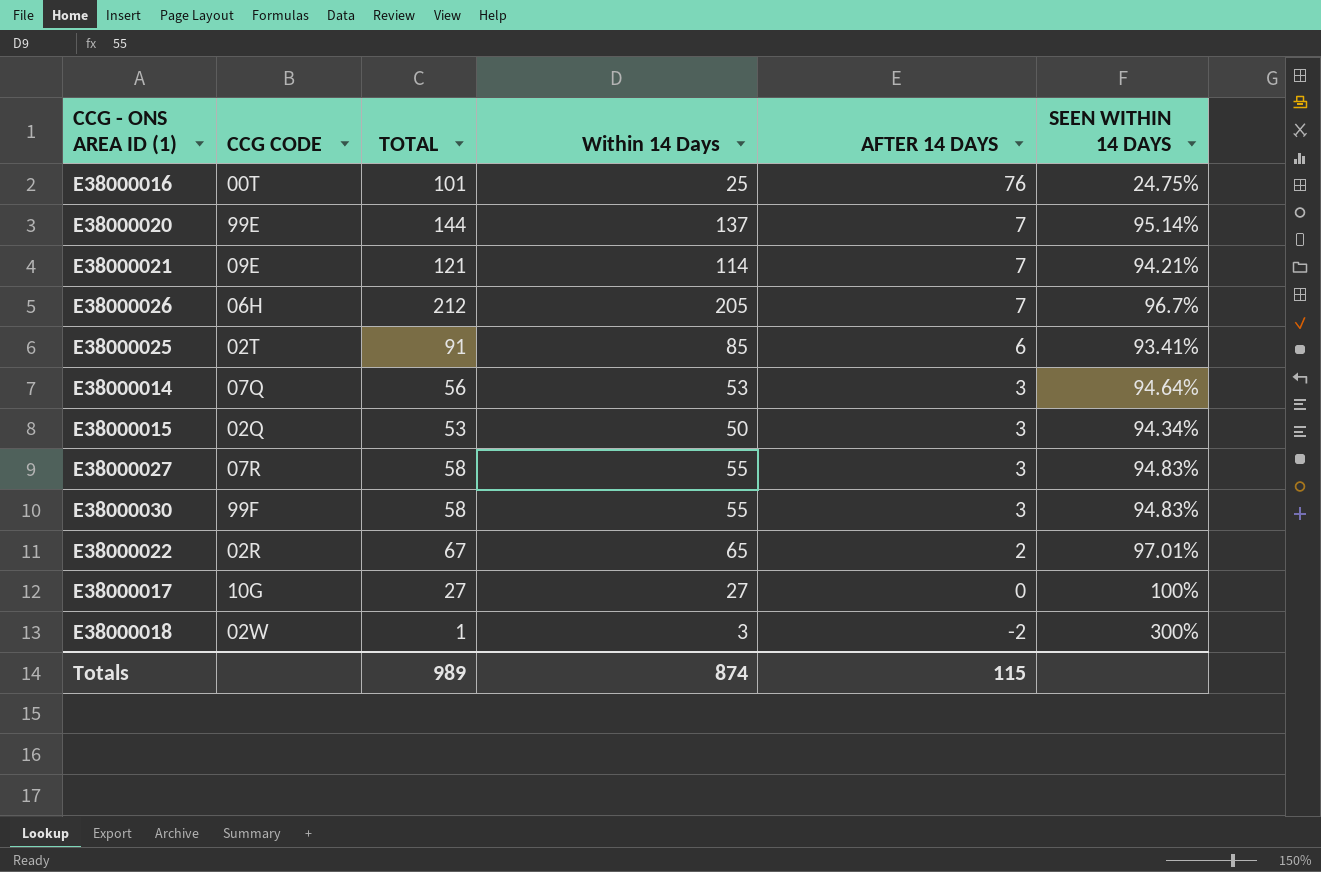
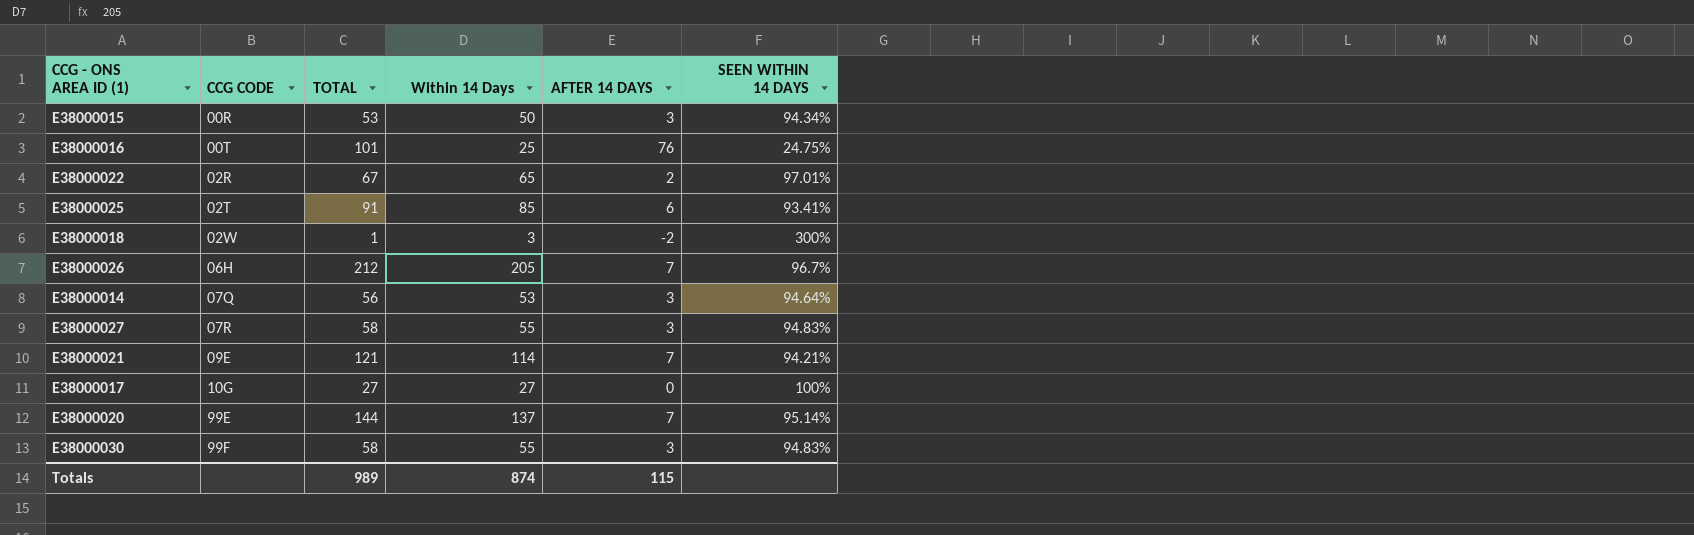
row order: AFTER 14 DAYS descending -> CCG CODE ascending
E38000015 | CCG CODE: 02Q -> 00R

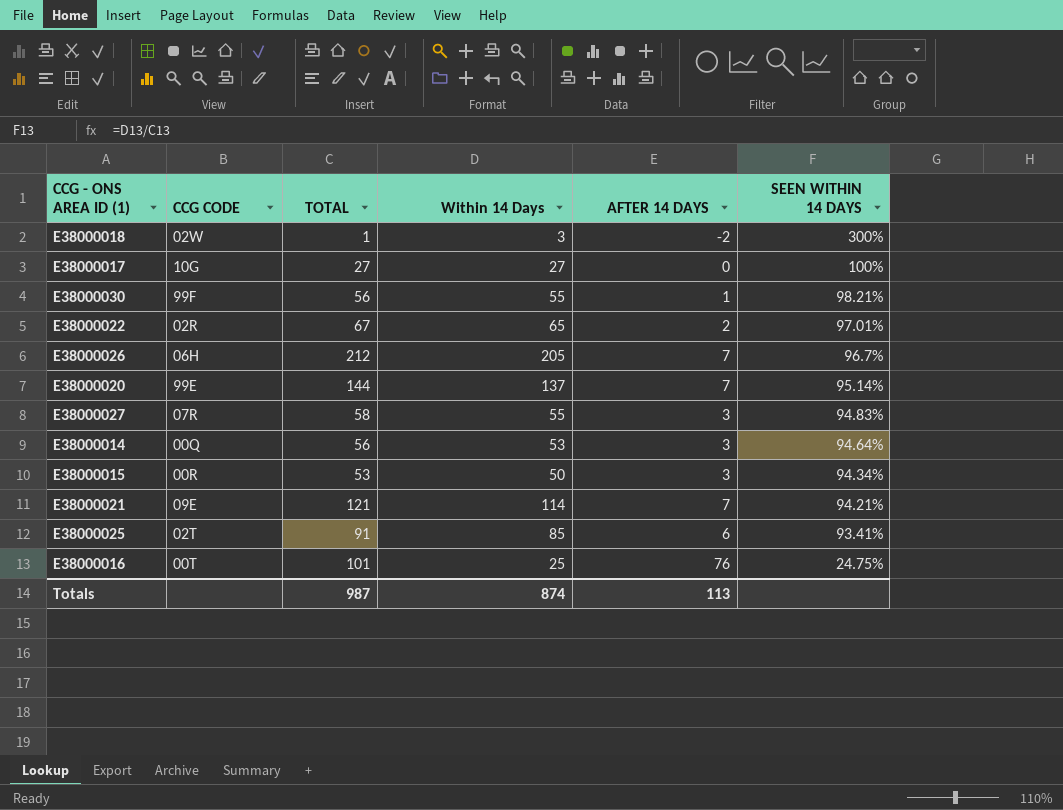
row order: CCG CODE ascending -> SEEN WITHIN 14 DAYS descending
E38000030 | TOTAL: 58 -> 56
E38000030 | AFTER 14 DAYS: 3 -> 1
E38000030 | SEEN WITHIN 14 DAYS: 94.83% -> 98.21%
E38000014 | CCG CODE: 07Q -> 00Q
Totals | TOTAL: 989 -> 987
Totals | AFTER 14 DAYS: 115 -> 113

